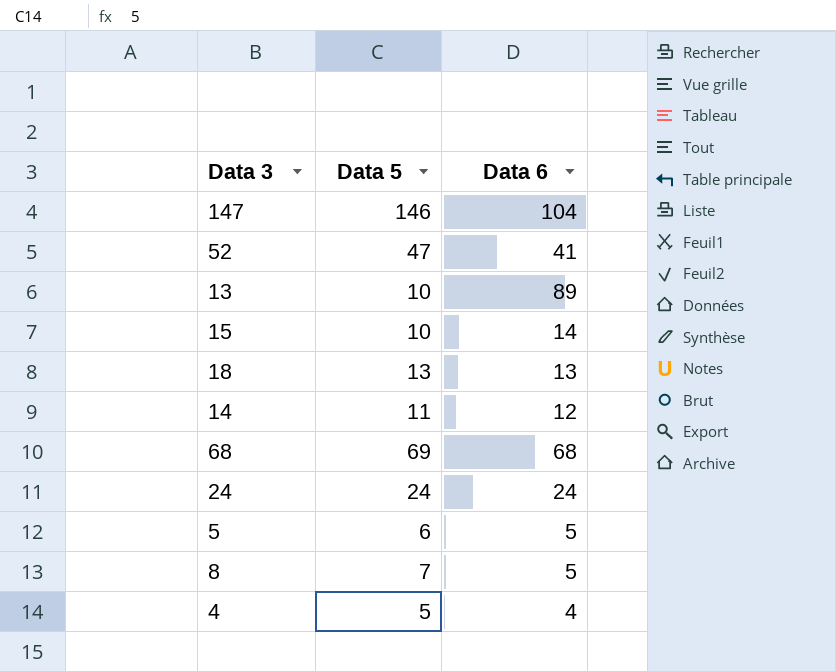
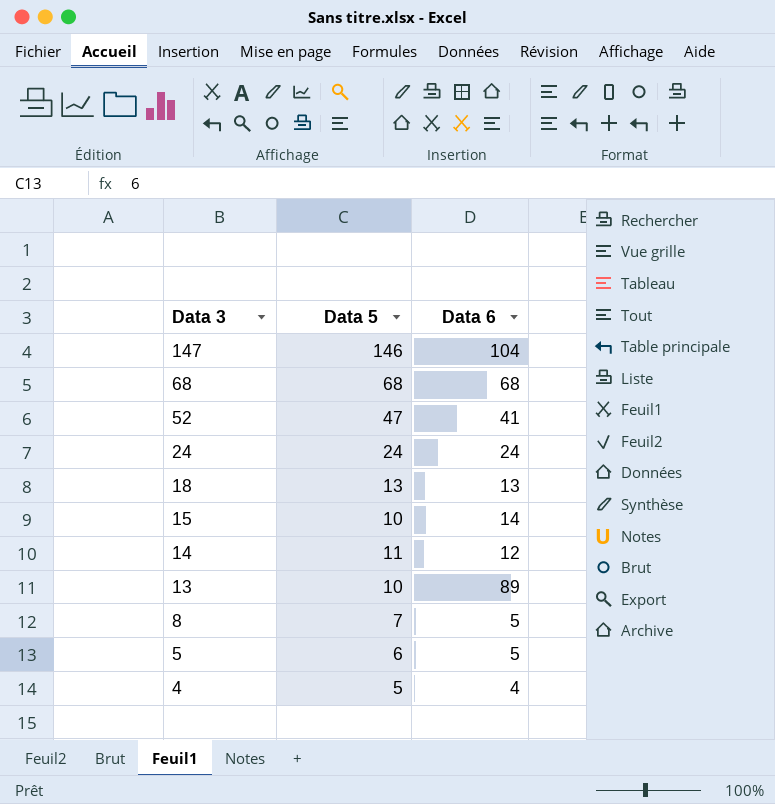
row order: none -> Data 3 descending
68 | Data 5: 69 -> 68

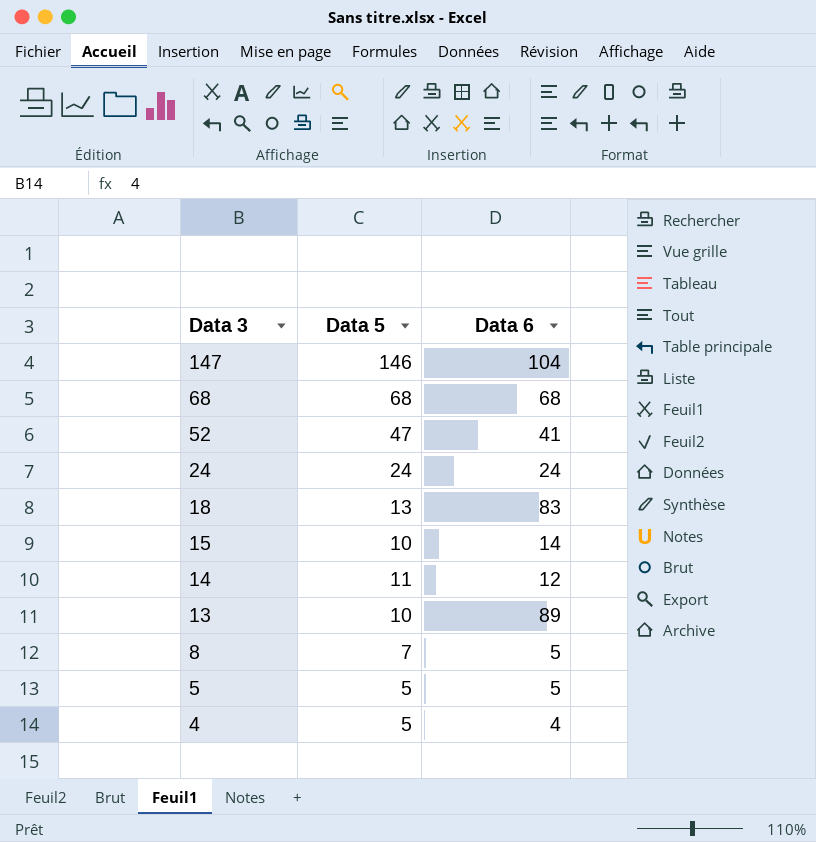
18 | Data 6: 13 -> 83
5 | Data 5: 6 -> 5

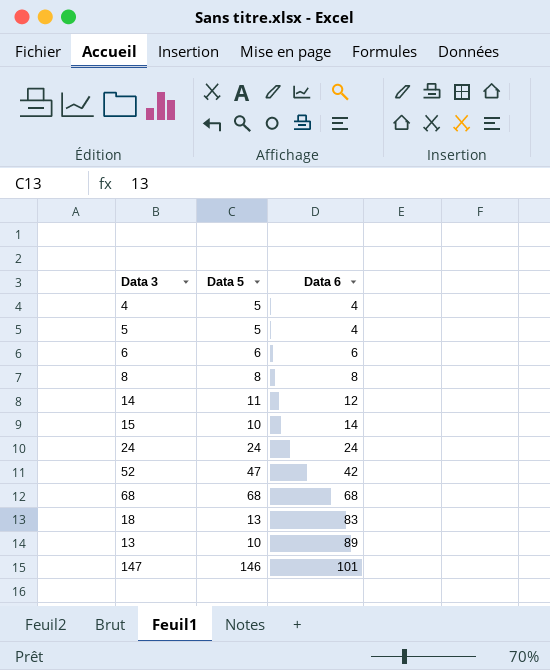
row order: Data 3 descending -> Data 6 ascending
5 | Data 6: 5 -> 4
row 6: none -> 6 | 6
8 | Data 5: 7 -> 8
8 | Data 6: 5 -> 8
52 | Data 6: 41 -> 42
147 | Data 6: 104 -> 101

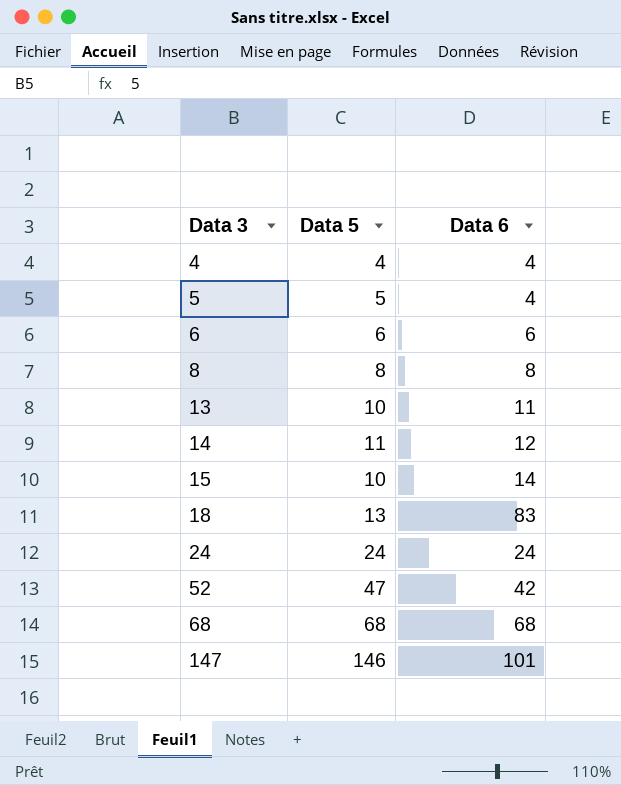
row order: Data 6 ascending -> Data 3 ascending
4 | Data 5: 5 -> 4
13 | Data 6: 89 -> 11

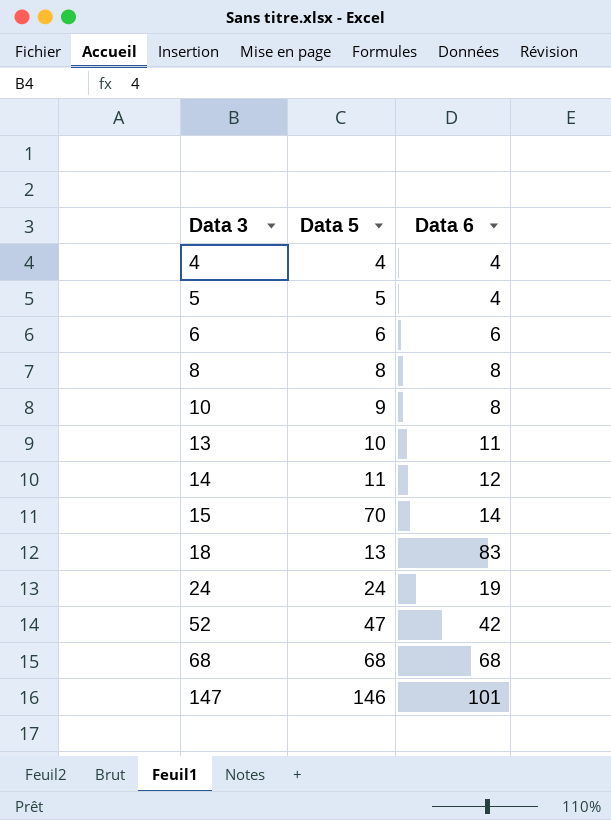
row 10: none -> 9 | 8
15 | Data 5: 10 -> 70
24 | Data 6: 24 -> 19

